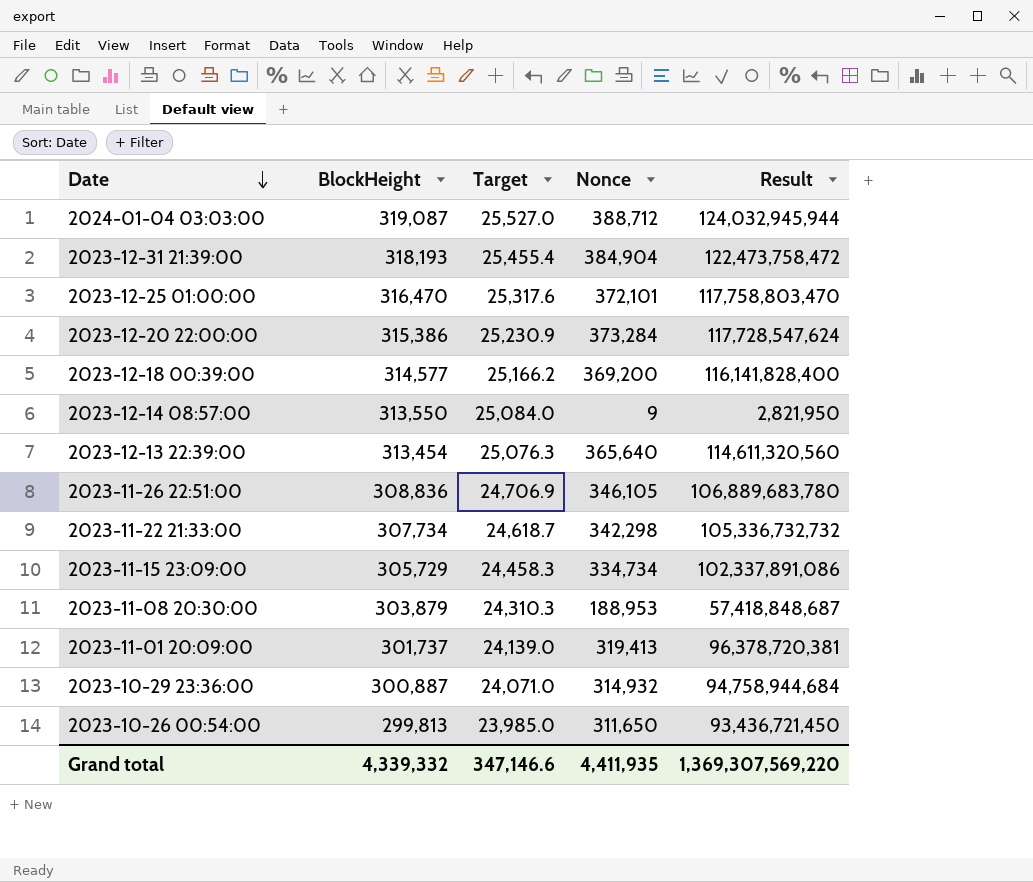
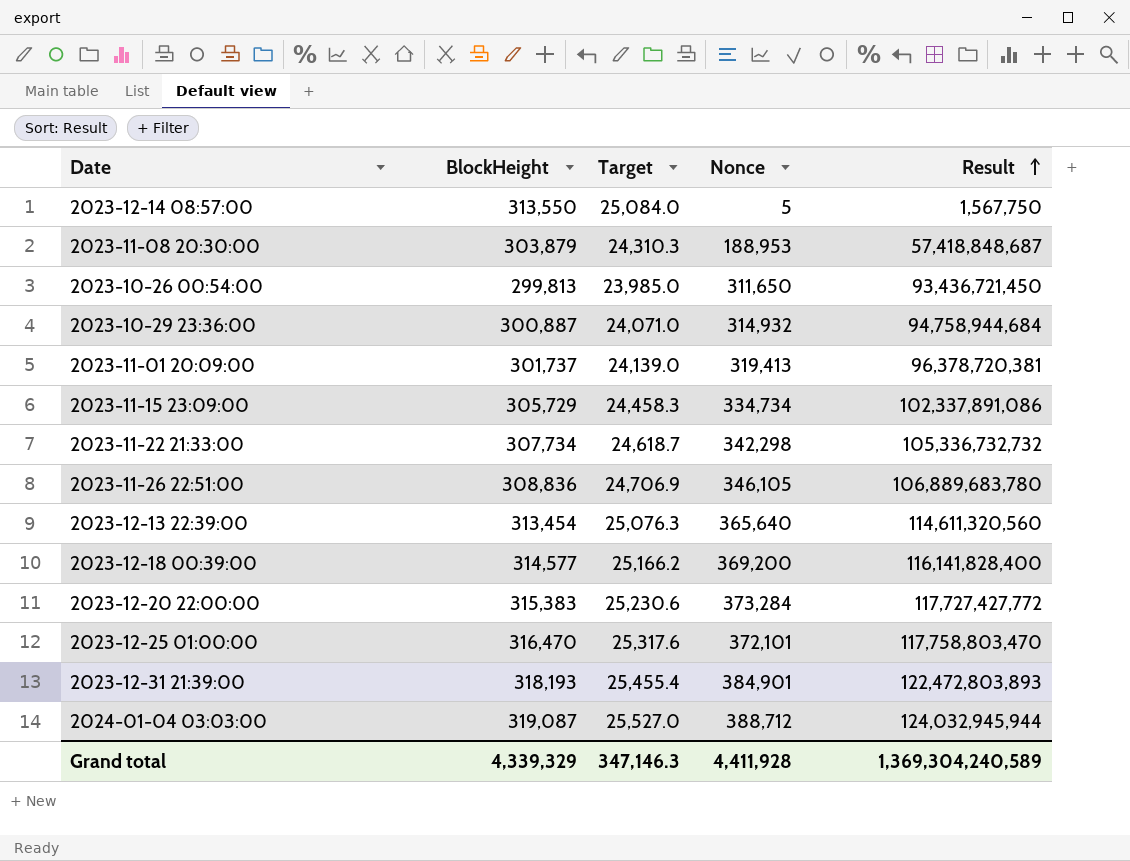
row order: Date descending -> Result ascending
2023-12-14 08:57:00 | Nonce: 9 -> 5
2023-12-14 08:57:00 | Result: 2,821,950 -> 1,567,750
2023-12-20 22:00:00 | BlockHeight: 315,386 -> 315,383
2023-12-20 22:00:00 | Target: 25,230.9 -> 25,230.6
2023-12-20 22:00:00 | Result: 117,728,547,624 -> 117,727,427,772
2023-12-31 21:39:00 | Nonce: 384,904 -> 384,901
2023-12-31 21:39:00 | Result: 122,473,758,472 -> 122,472,803,893
Grand total | BlockHeight: 4,339,332 -> 4,339,329
Grand total | Target: 347,146.6 -> 347,146.3
Grand total | Nonce: 4,411,935 -> 4,411,928
Grand total | Result: 1,369,307,569,220 -> 1,369,304,240,589

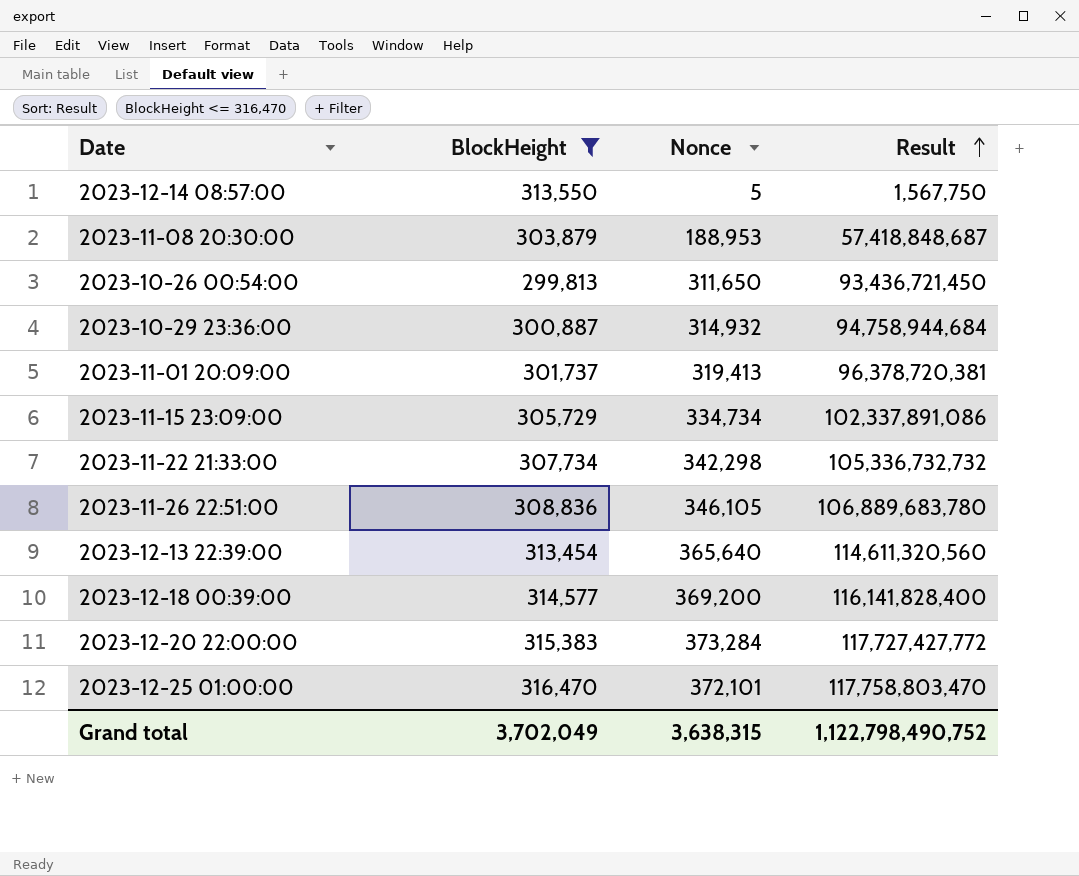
filter: none -> BlockHeight <= 316,470
column Target | formula: [BlockHeight] * 0.08 -> none
Grand total | BlockHeight: 4,339,329 -> 3,702,049
Grand total | Nonce: 4,411,928 -> 3,638,315
Grand total | Result: 1,369,304,240,589 -> 1,122,798,490,752

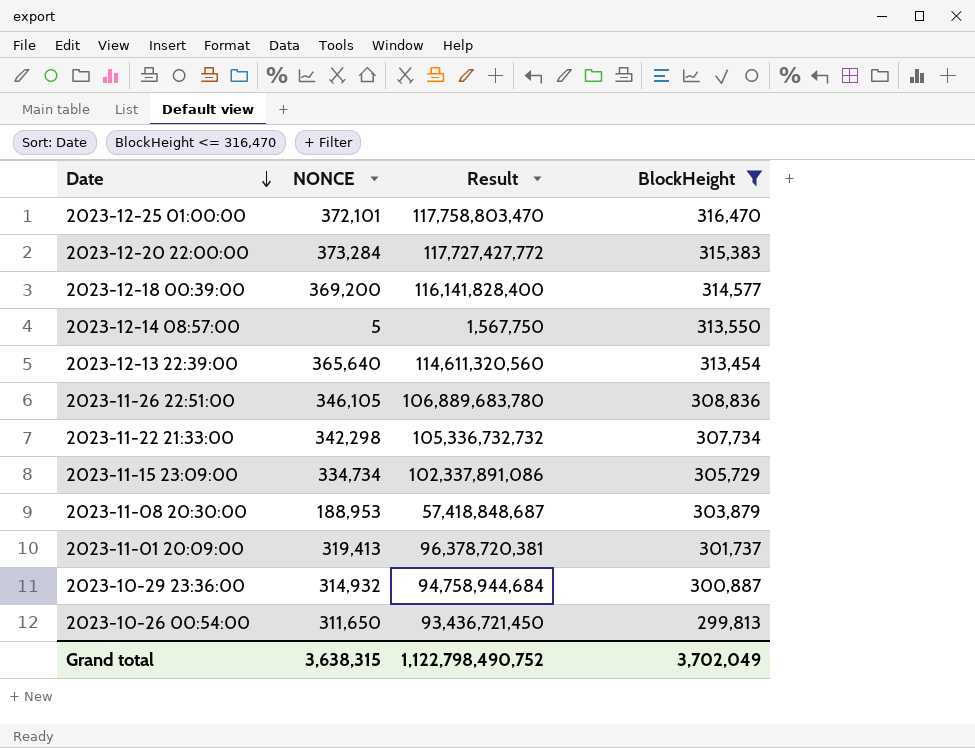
row order: Result ascending -> Date descending
column name: Nonce -> NONCE
column BlockHeight | position: 2 -> 4

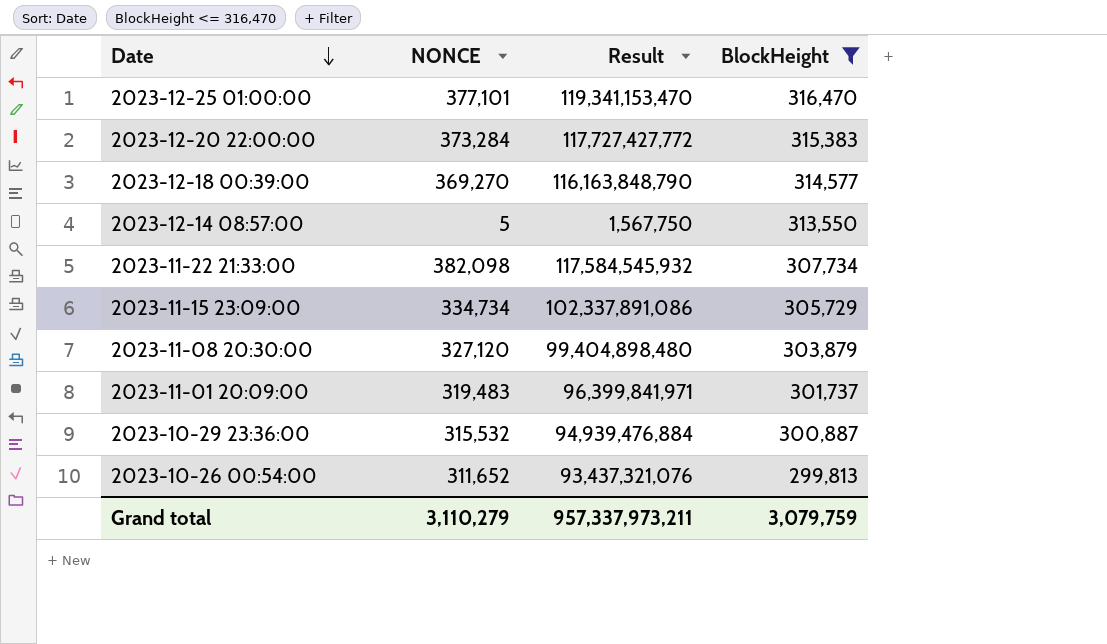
row 2023-12-13 22:39:00: 365,640 | 114,611,320,560 | 313,454 -> none
row 2023-11-26 22:51:00: 346,105 | 106,889,683,780 | 308,836 -> none
2023-12-25 01:00:00 | NONCE: 372,101 -> 377,101
2023-12-25 01:00:00 | Result: 117,758,803,470 -> 119,341,153,470
2023-12-18 00:39:00 | NONCE: 369,200 -> 369,270
2023-12-18 00:39:00 | Result: 116,141,828,400 -> 116,163,848,790
2023-11-22 21:33:00 | NONCE: 342,298 -> 382,098
2023-11-22 21:33:00 | Result: 105,336,732,732 -> 117,584,545,932
2023-11-08 20:30:00 | NONCE: 188,953 -> 327,120
2023-11-08 20:30:00 | Result: 57,418,848,687 -> 99,404,898,480
2023-11-01 20:09:00 | NONCE: 319,413 -> 319,483
2023-11-01 20:09:00 | Result: 96,378,720,381 -> 96,399,841,971
2023-10-29 23:36:00 | NONCE: 314,932 -> 315,532
2023-10-29 23:36:00 | Result: 94,758,944,684 -> 94,939,476,884
2023-10-26 00:54:00 | NONCE: 311,650 -> 311,652
2023-10-26 00:54:00 | Result: 93,436,721,450 -> 93,437,321,076
Grand total | NONCE: 3,638,315 -> 3,110,279
Grand total | Result: 1,122,798,490,752 -> 957,337,973,211
Grand total | BlockHeight: 3,702,049 -> 3,079,759

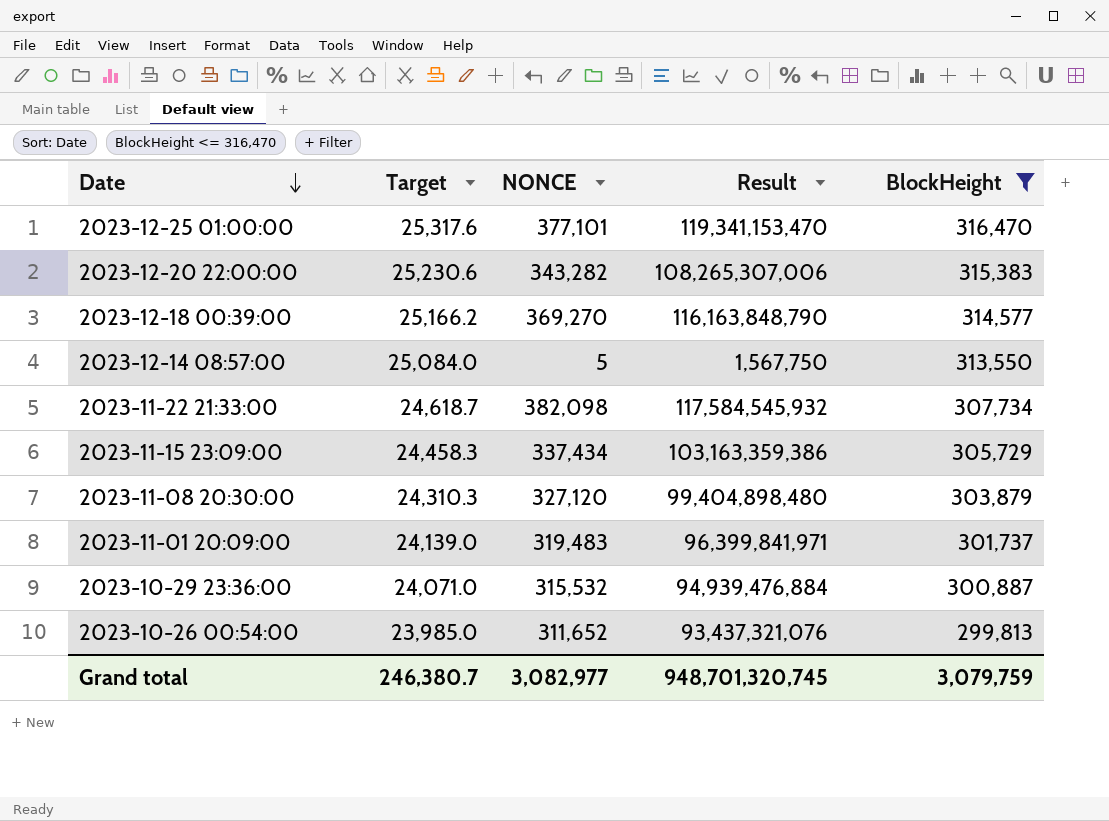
column Target | formula: none -> [BlockHeight] * 0.08
2023-12-20 22:00:00 | NONCE: 373,284 -> 343,282
2023-12-20 22:00:00 | Result: 117,727,427,772 -> 108,265,307,006
2023-11-15 23:09:00 | NONCE: 334,734 -> 337,434
2023-11-15 23:09:00 | Result: 102,337,891,086 -> 103,163,359,386
Grand total | NONCE: 3,110,279 -> 3,082,977
Grand total | Result: 957,337,973,211 -> 948,701,320,745

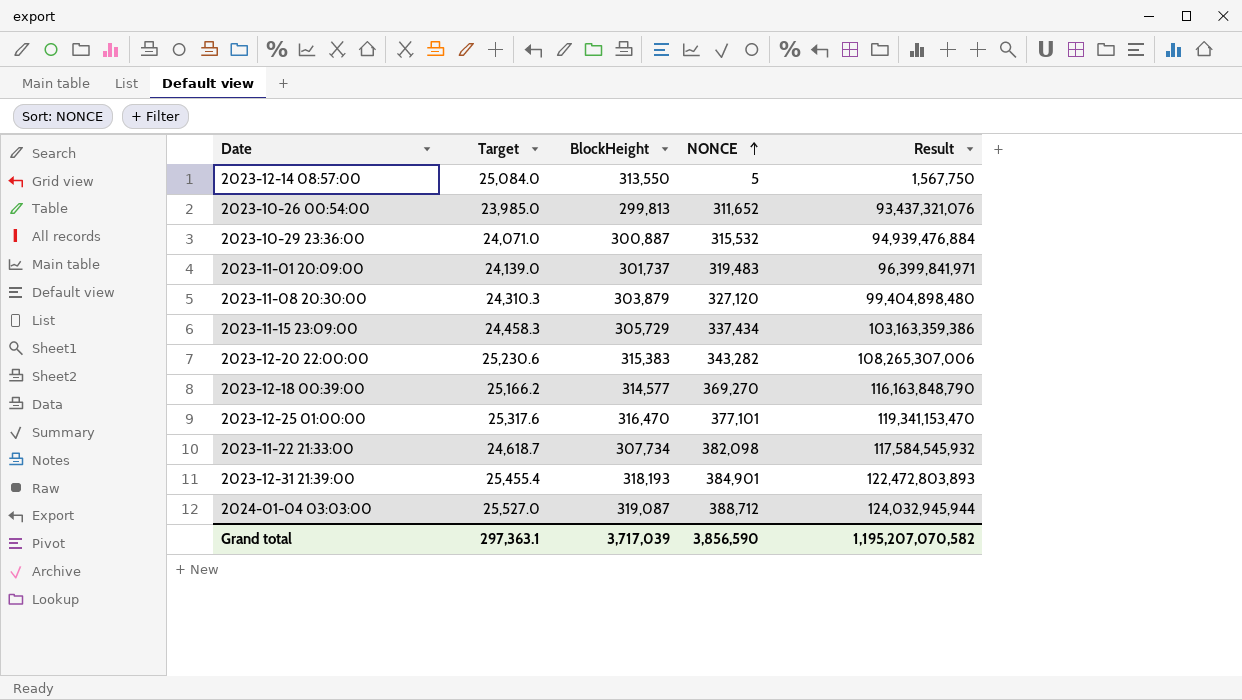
filter: BlockHeight <= 316,470 -> none
row order: Date descending -> NONCE ascending
column BlockHeight | position: 5 -> 3
Grand total | Target: 246,380.7 -> 297,363.1
Grand total | BlockHeight: 3,079,759 -> 3,717,039
Grand total | NONCE: 3,082,977 -> 3,856,590
Grand total | Result: 948,701,320,745 -> 1,195,207,070,582

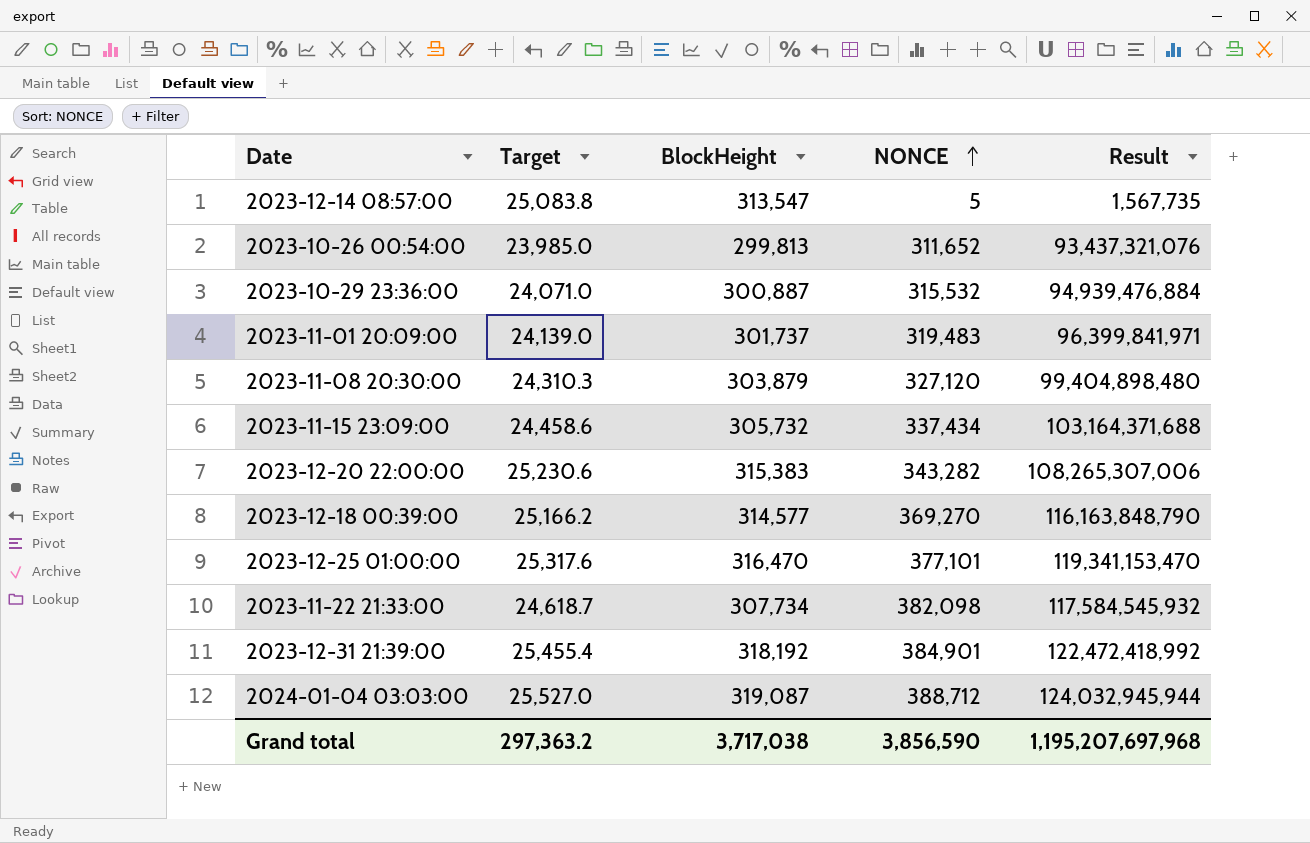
2023-12-14 08:57:00 | Target: 25,084.0 -> 25,083.8
2023-12-14 08:57:00 | BlockHeight: 313,550 -> 313,547
2023-12-14 08:57:00 | Result: 1,567,750 -> 1,567,735
2023-11-15 23:09:00 | Target: 24,458.3 -> 24,458.6
2023-11-15 23:09:00 | BlockHeight: 305,729 -> 305,732
2023-11-15 23:09:00 | Result: 103,163,359,386 -> 103,164,371,688
2023-12-31 21:39:00 | BlockHeight: 318,193 -> 318,192
2023-12-31 21:39:00 | Result: 122,472,803,893 -> 122,472,418,992
Grand total | Target: 297,363.1 -> 297,363.2
Grand total | BlockHeight: 3,717,039 -> 3,717,038
Grand total | Result: 1,195,207,070,582 -> 1,195,207,697,968

